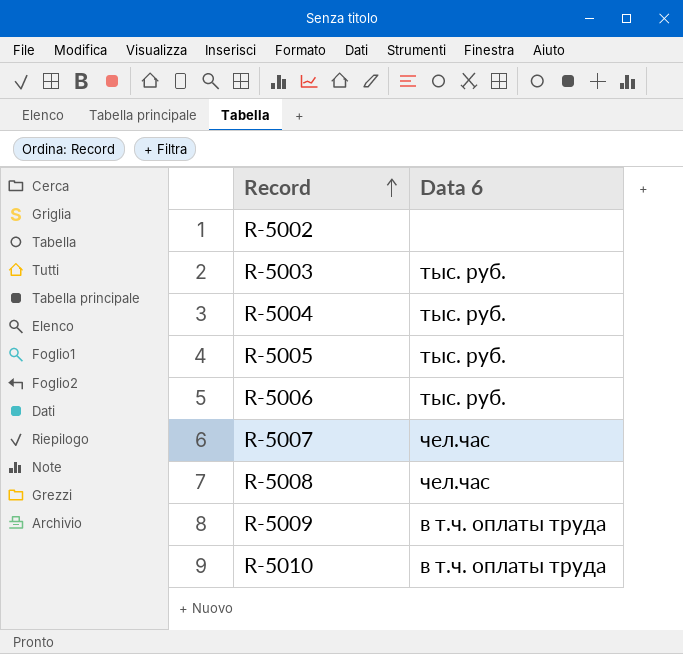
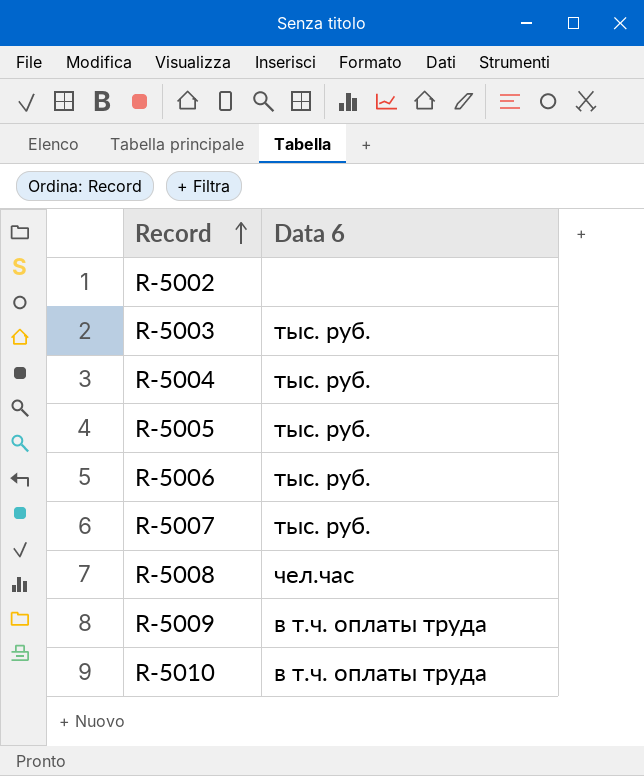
R-5007 | Data 6: чел.час -> тыс. руб.

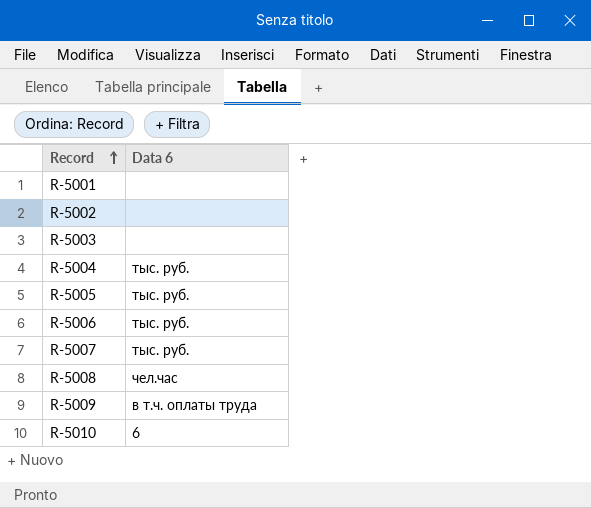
row R-5001: none -> none
R-5003 | Data 6: тыс. руб. -> none
R-5010 | Data 6: в т.ч. оплаты труда -> 6

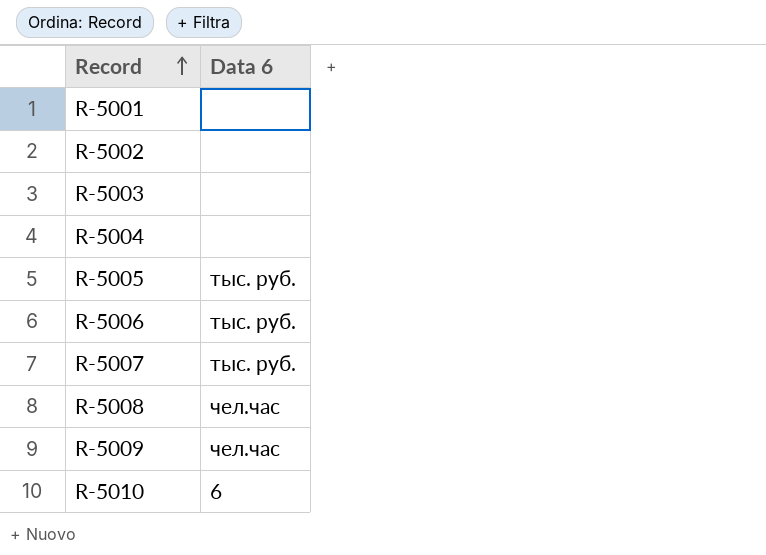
R-5004 | Data 6: тыс. руб. -> none
R-5009 | Data 6: в т.ч. оплаты труда -> чел.час

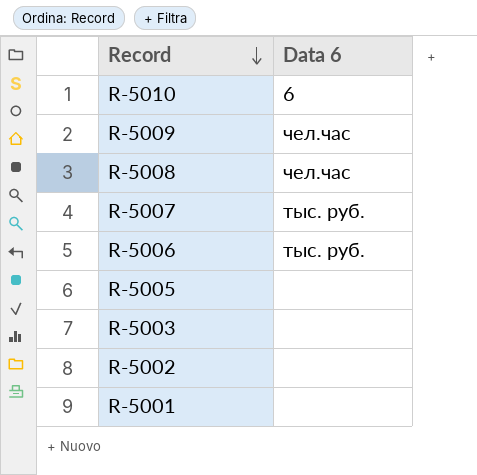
row order: Record ascending -> Record descending
row R-5004: none -> none
R-5005 | Data 6: тыс. руб. -> none

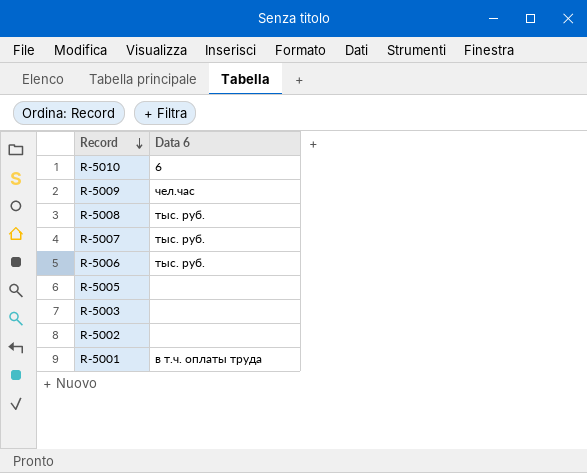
R-5008 | Data 6: чел.час -> тыс. руб.
R-5001 | Data 6: none -> в т.ч. оплаты труда

